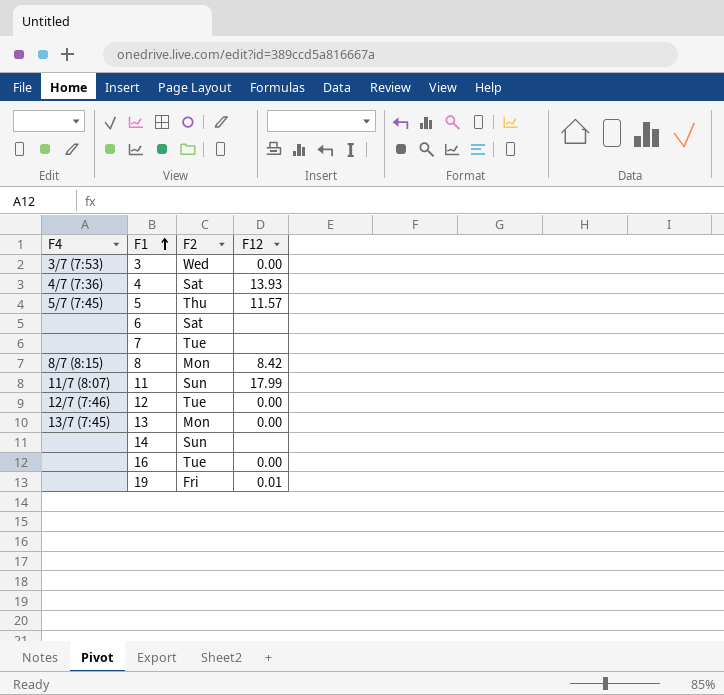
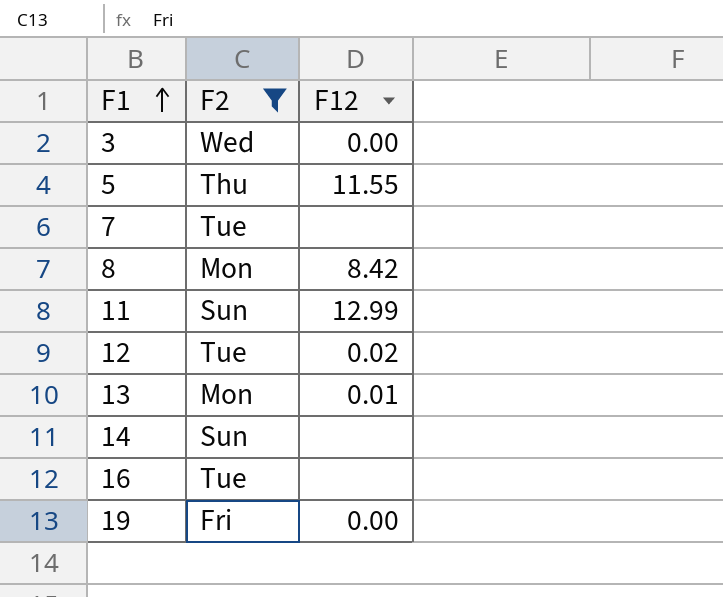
filter: none -> F2 != Sat
column F4 | position: 1 -> none
5 | F12: 11.57 -> 11.55
11 | F12: 17.99 -> 12.99
12 | F12: 0.00 -> 0.02
13 | F12: 0.00 -> 0.01
16 | F12: 0.00 -> none
19 | F12: 0.01 -> 0.00

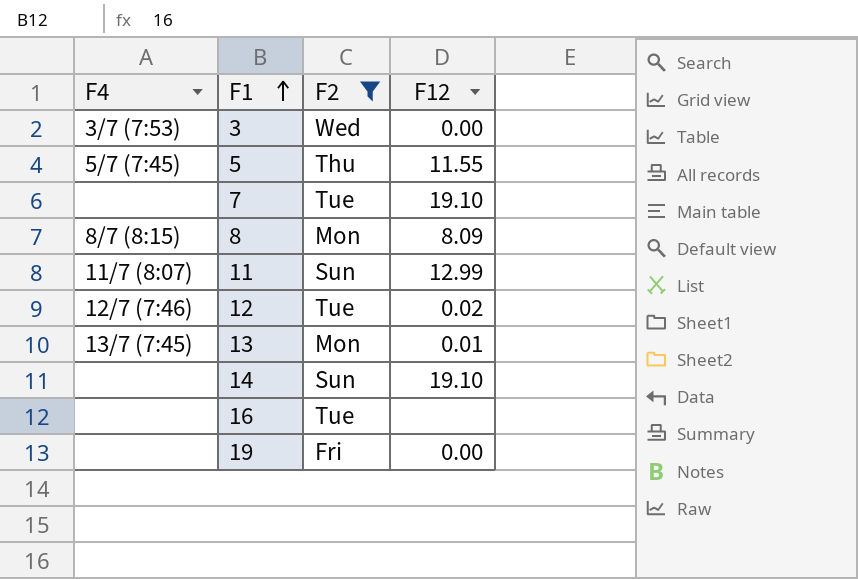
column F4 | position: none -> 1
7 | F12: none -> 19.10
8 | F12: 8.42 -> 8.09
14 | F12: none -> 19.10

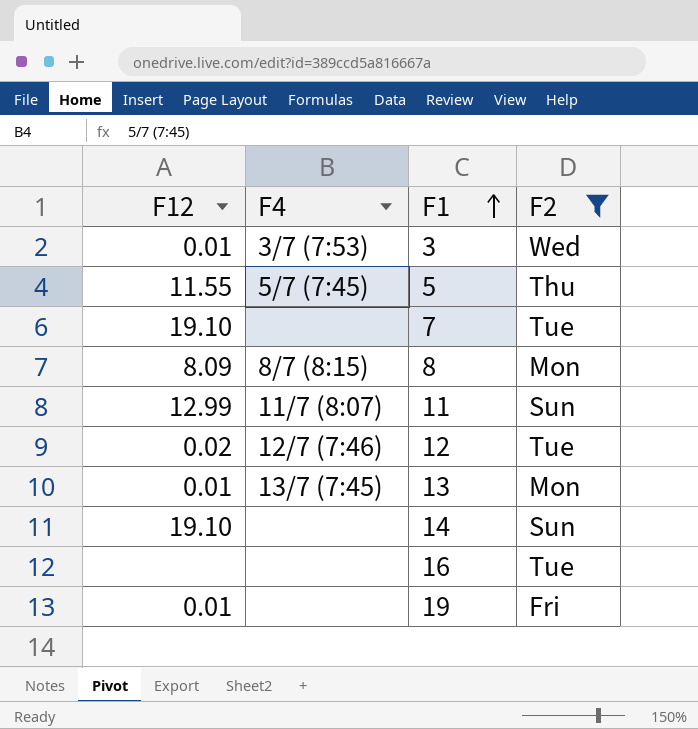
column F12 | position: 4 -> 1
3 | F12: 0.00 -> 0.01
19 | F12: 0.00 -> 0.01

